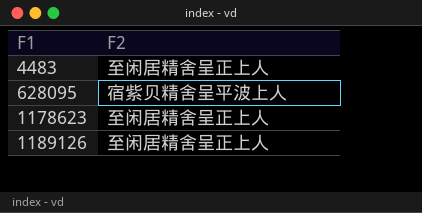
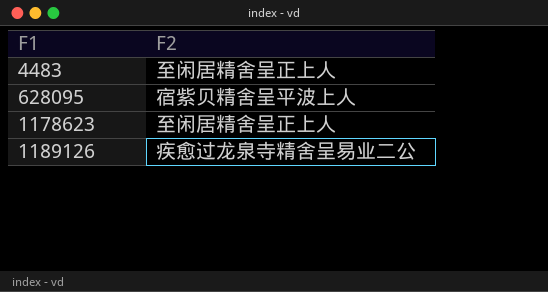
1189126 | F2: 至闲居精舍呈正上人 -> 疾愈过龙泉寺精舍呈易业二公

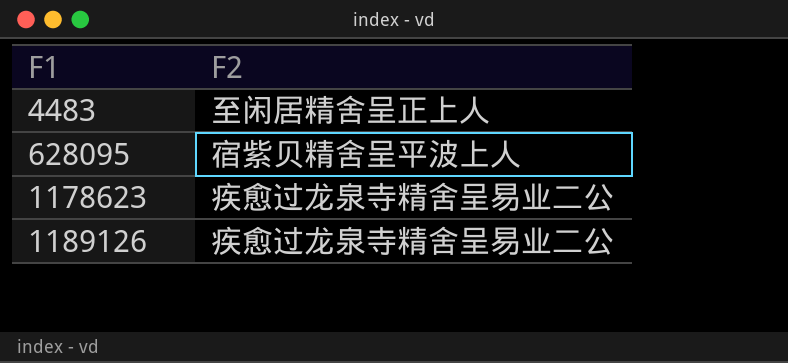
1178623 | F2: 至闲居精舍呈正上人 -> 疾愈过龙泉寺精舍呈易业二公

